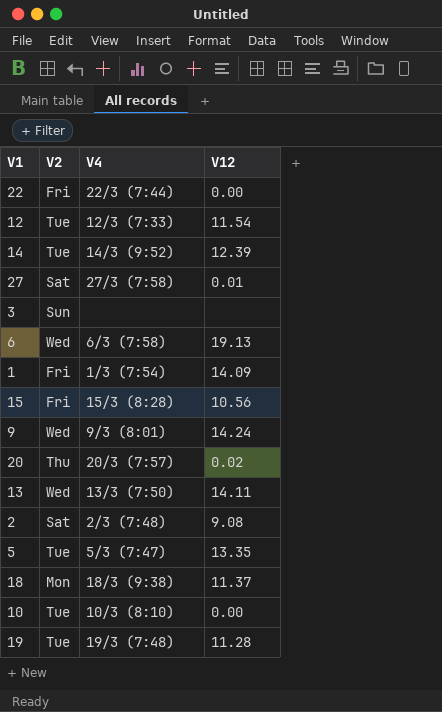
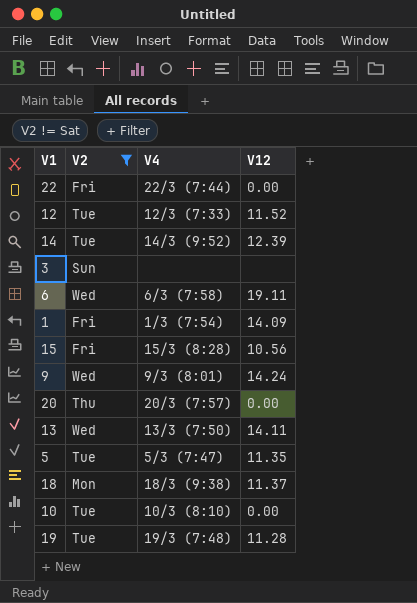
filter: none -> V2 != Sat
12 | V12: 11.54 -> 11.52
6 | V12: 19.13 -> 19.11
20 | V12: 0.02 -> 0.00
5 | V12: 13.35 -> 11.35

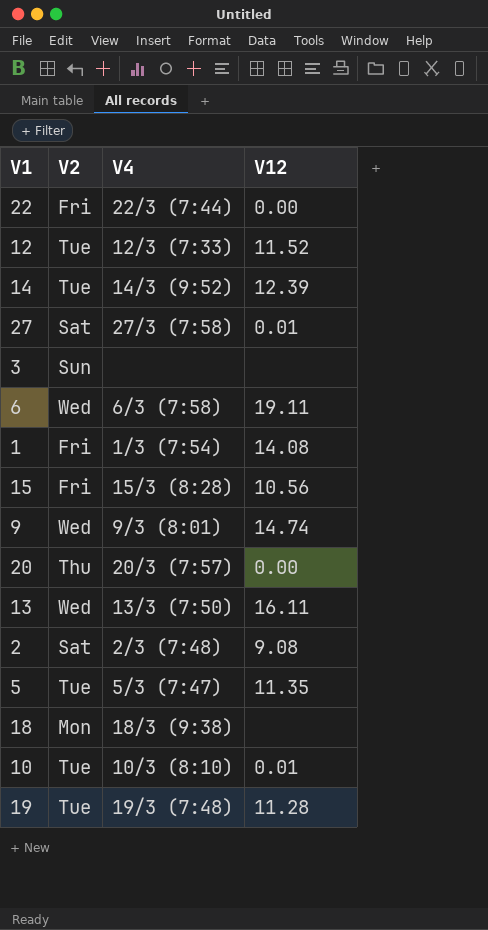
filter: V2 != Sat -> none
1 | V12: 14.09 -> 14.08
9 | V12: 14.24 -> 14.74
13 | V12: 14.11 -> 16.11
18 | V12: 11.37 -> none
10 | V12: 0.00 -> 0.01

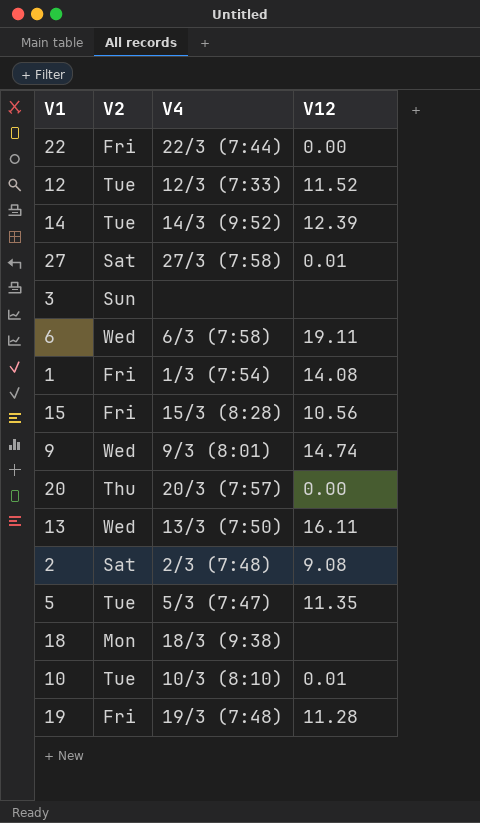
19 | V2: Tue -> Fri

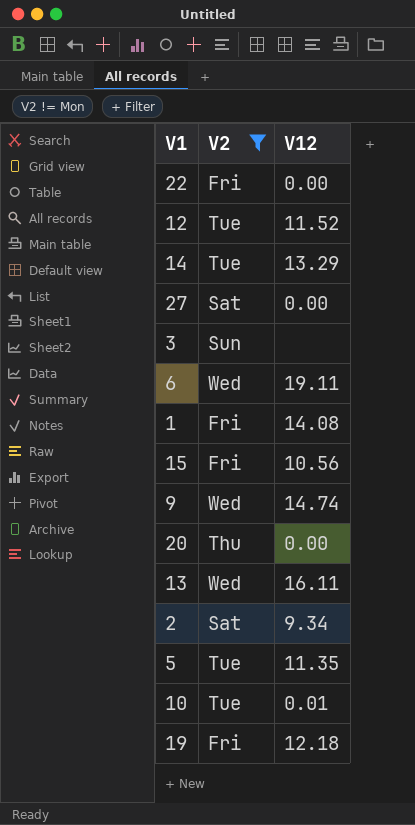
filter: none -> V2 != Mon
column V4 | position: 3 -> none
14 | V12: 12.39 -> 13.29
27 | V12: 0.01 -> 0.00
2 | V12: 9.08 -> 9.34
19 | V12: 11.28 -> 12.18

